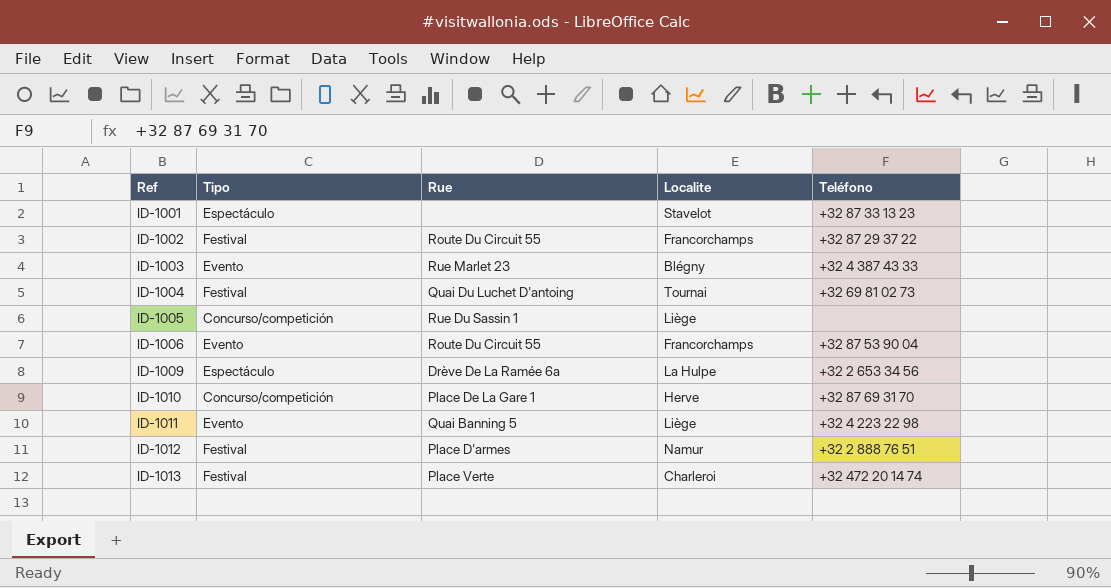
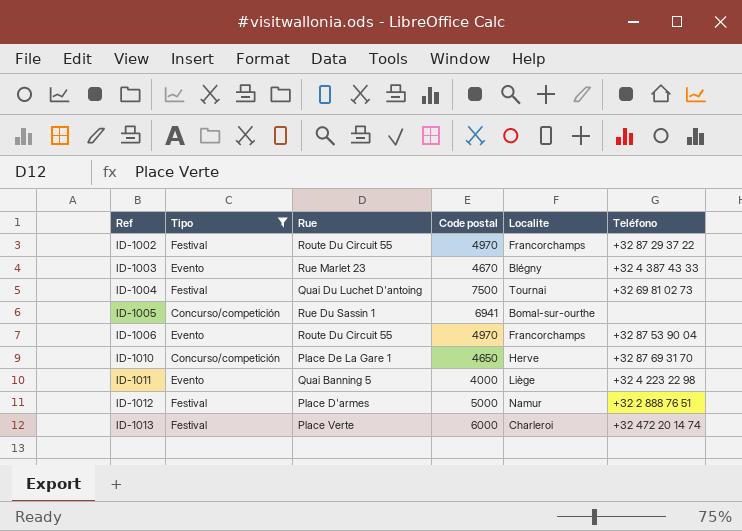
filter: none -> Tipo != Espectáculo
column Code postal | position: none -> 4
ID-1005 | Localite: Liège -> Bomal-sur-ourthe

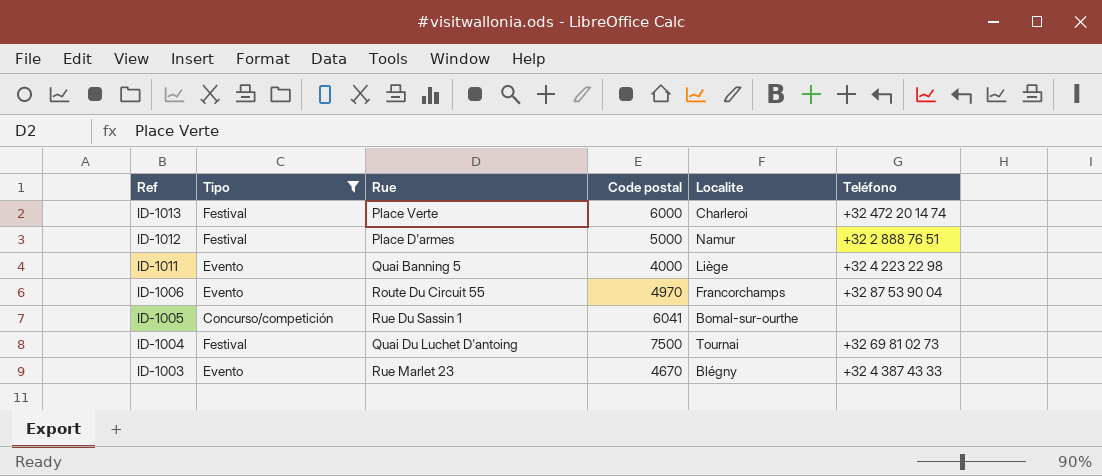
row order: Ref ascending -> Ref descending
row ID-1002: Festival | Route Du Circuit 55 | 4970 | Francorchamps | +32 87 29 37 22 -> none
row ID-1010: Concurso/competición | Place De La Gare 1 | 4650 | Herve | +32 87 69 31 70 -> none
ID-1005 | Code postal: 6941 -> 6041

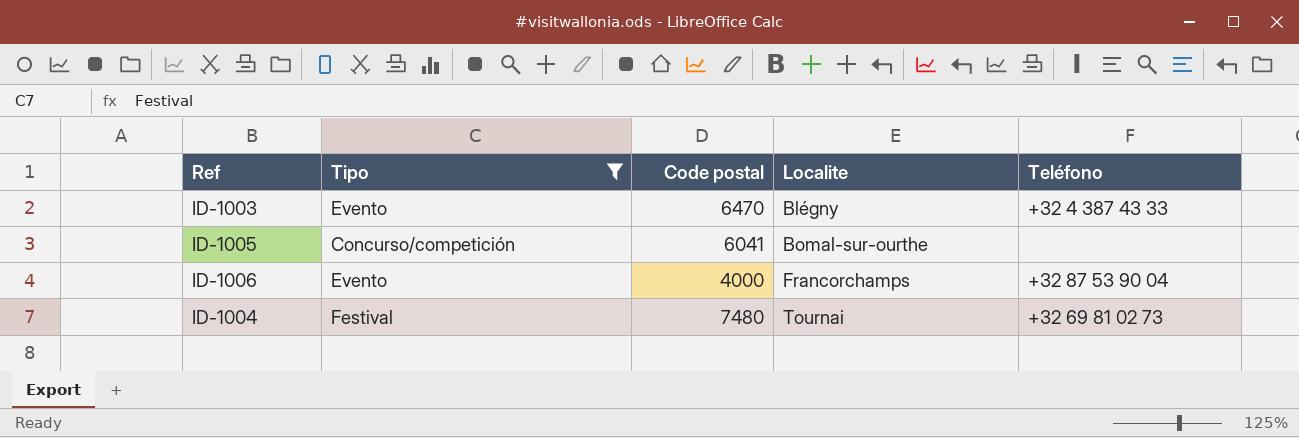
row order: Ref descending -> Localite ascending
column Rue | position: 3 -> none
row ID-1013: Festival | Place Verte | 6000 | Charleroi | +32 472 20 14 74 -> none
row ID-1012: Festival | Place D'armes | 5000 | Namur | +32 2 888 76 51 -> none
row ID-1011: Evento | Quai Banning 5 | 4000 | Liège | +32 4 223 22 98 -> none
ID-1003 | Code postal: 4670 -> 6470
ID-1006 | Code postal: 4970 -> 4000
ID-1004 | Code postal: 7500 -> 7480

